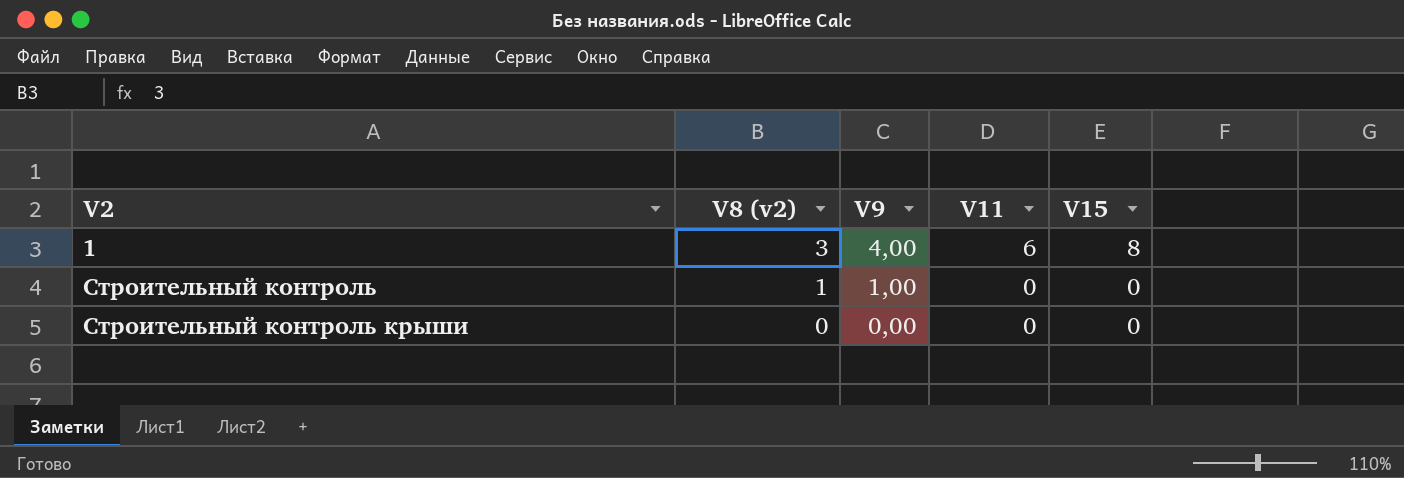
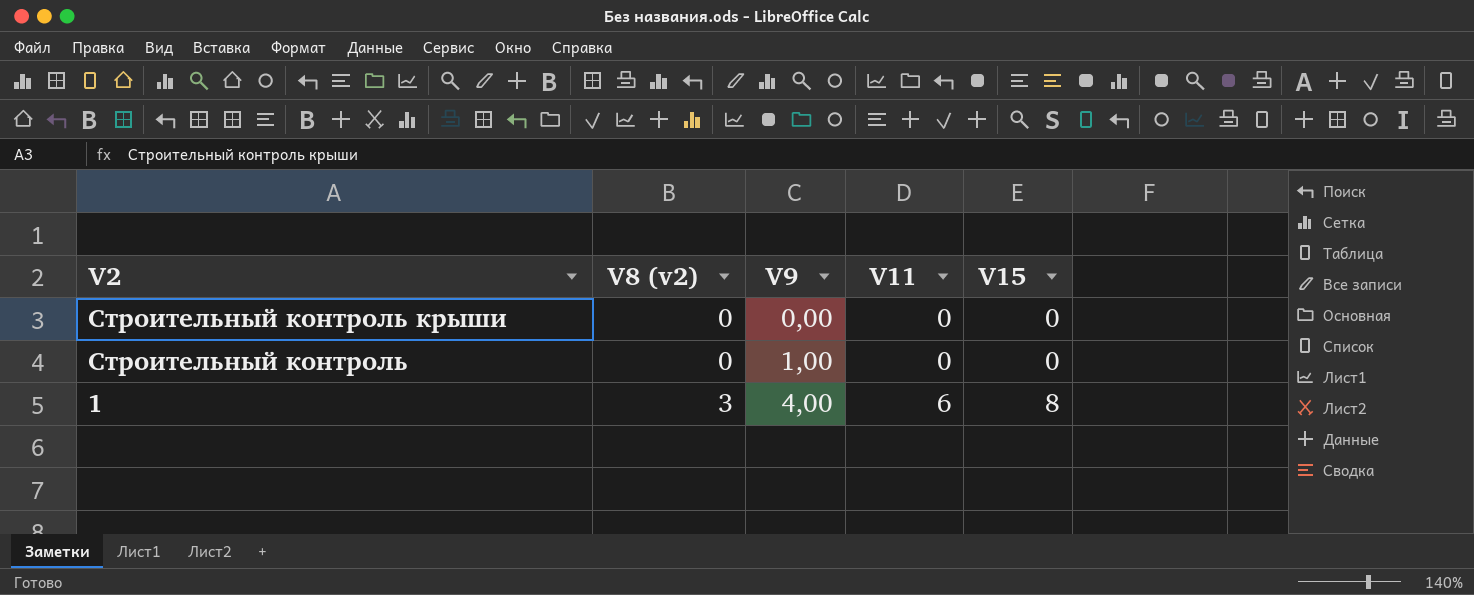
row order: V2 ascending -> V2 descending
Строительный контроль | V8 (v2): 1 -> 0

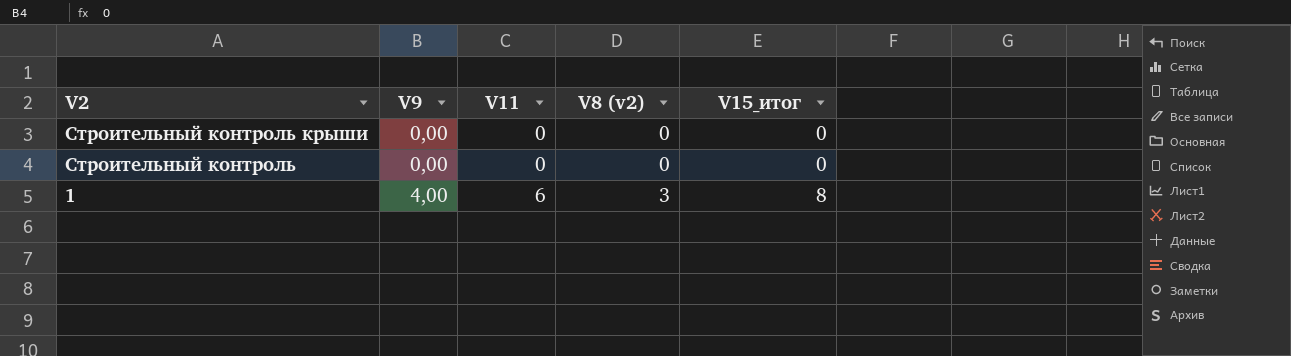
column V8 (v2) | position: 2 -> 4
column name: V15 -> V15_итог
Строительный контроль | V9: 1,00 -> 0,00

